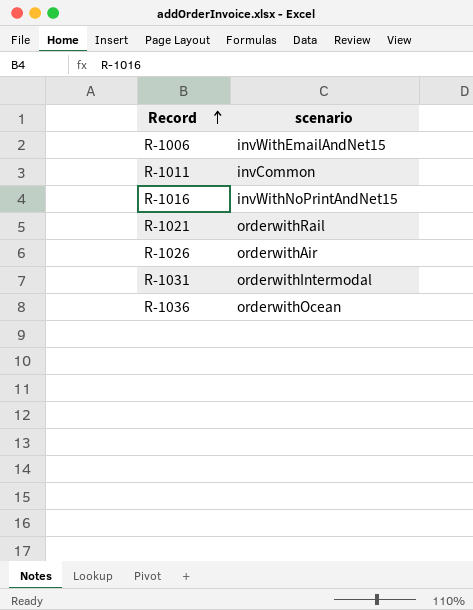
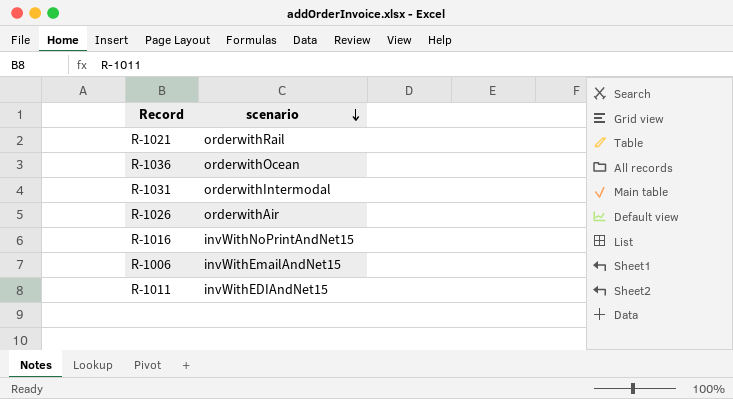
row order: Record ascending -> scenario descending
R-1011 | scenario: invCommon -> invWithEDIAndNet15

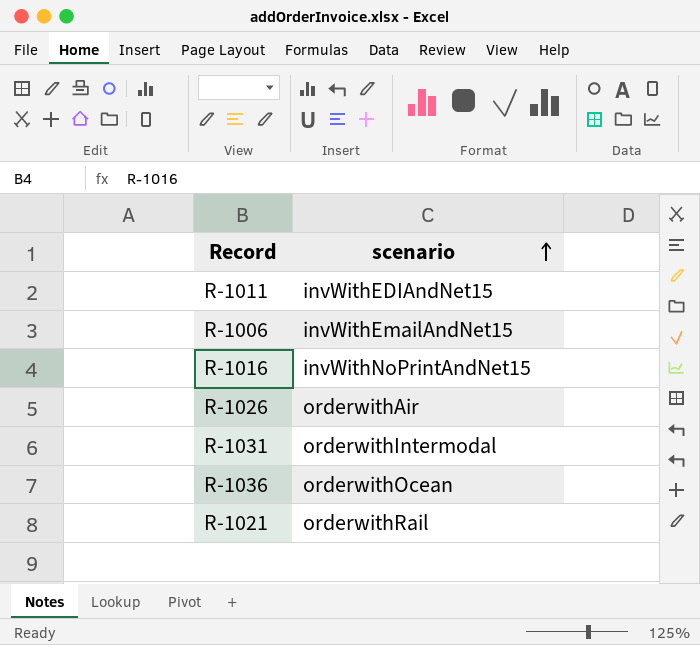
row order: scenario descending -> scenario ascending

